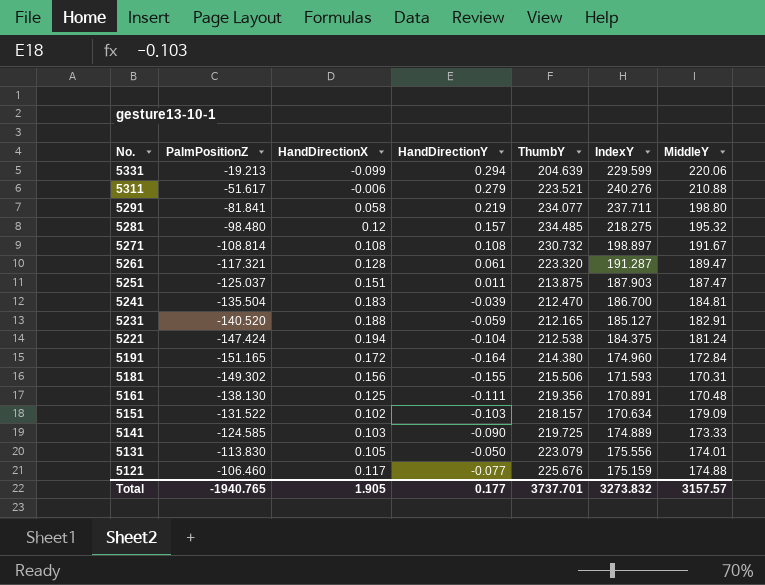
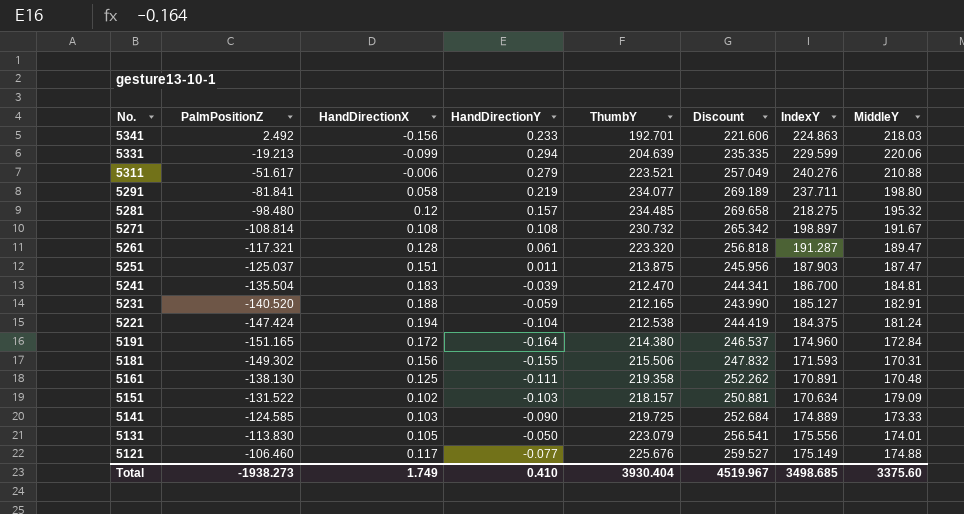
column Discount | formula: none -> [ThumbY] * 1.15
row 5341: none -> 2.492 | -0.156 | 0.233 | 192.701 | 221.606 | 224.863 | 218.03
5161 | ThumbY: 219.356 -> 219.358
5121 | IndexY: 175.159 -> 175.149
Total | PalmPositionZ: -1940.765 -> -1938.273
Total | HandDirectionX: 1.905 -> 1.749
Total | HandDirectionY: 0.177 -> 0.410
Total | ThumbY: 3737.701 -> 3930.404
Total | IndexY: 3273.832 -> 3498.685
Total | MiddleY: 3157.57 -> 3375.60

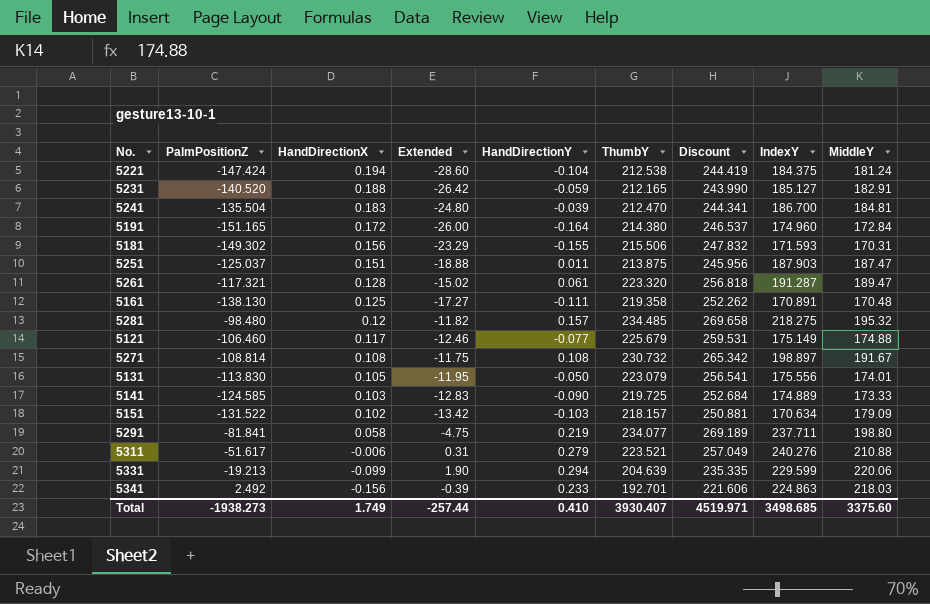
row order: No. descending -> HandDirectionX descending
column Extended | formula: none -> [PalmPositionZ] * [HandDirectionX]
5121 | ThumbY: 225.676 -> 225.679
5121 | Discount: 259.527 -> 259.531
Total | ThumbY: 3930.404 -> 3930.407
Total | Discount: 4519.967 -> 4519.971

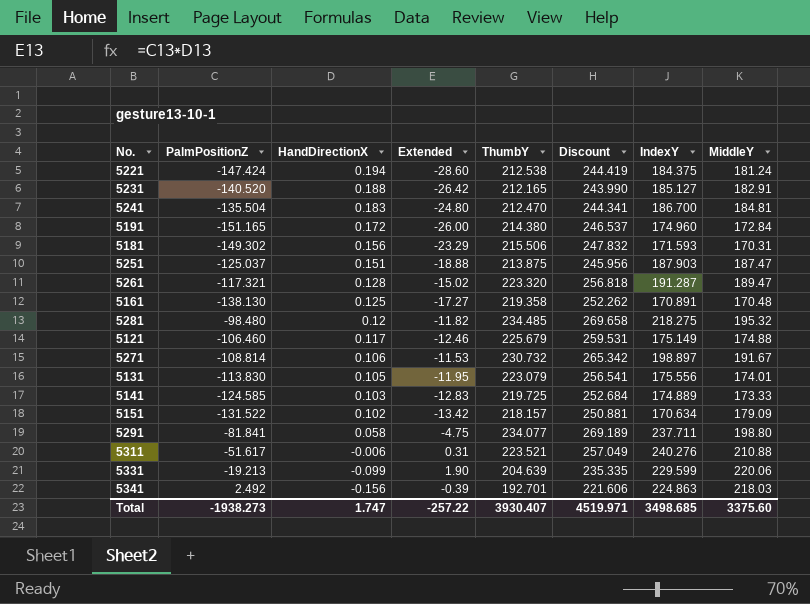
column HandDirectionY | position: 5 -> none
5271 | HandDirectionX: 0.108 -> 0.106
5271 | Extended: -11.75 -> -11.53
Total | HandDirectionX: 1.749 -> 1.747
Total | Extended: -257.44 -> -257.22

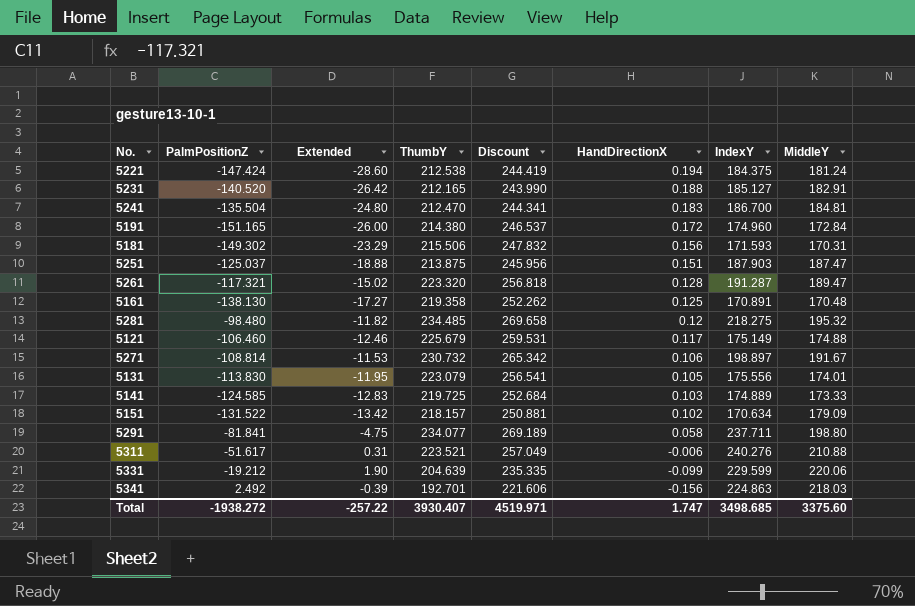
column HandDirectionX | position: 3 -> 6
5331 | PalmPositionZ: -19.213 -> -19.212
Total | PalmPositionZ: -1938.273 -> -1938.272

